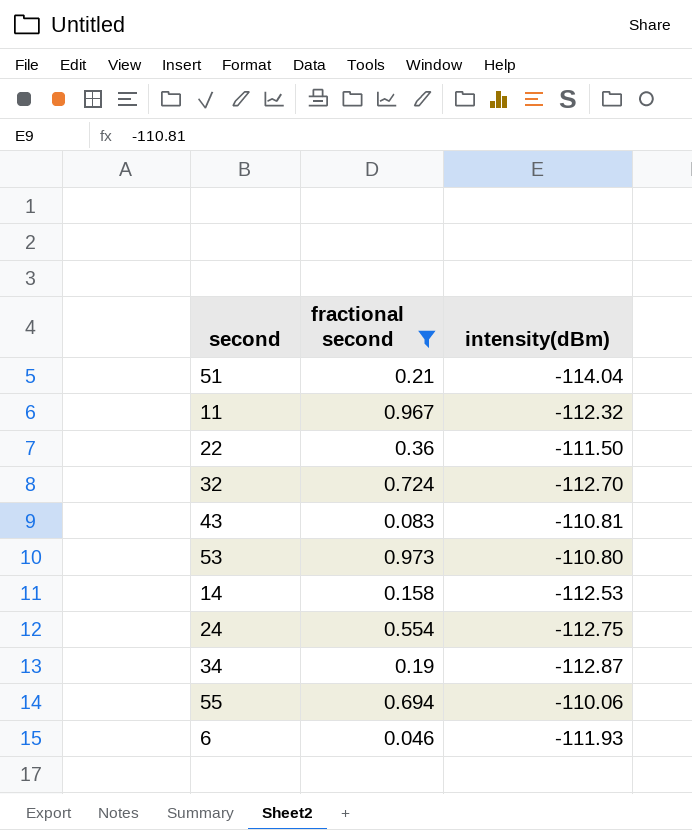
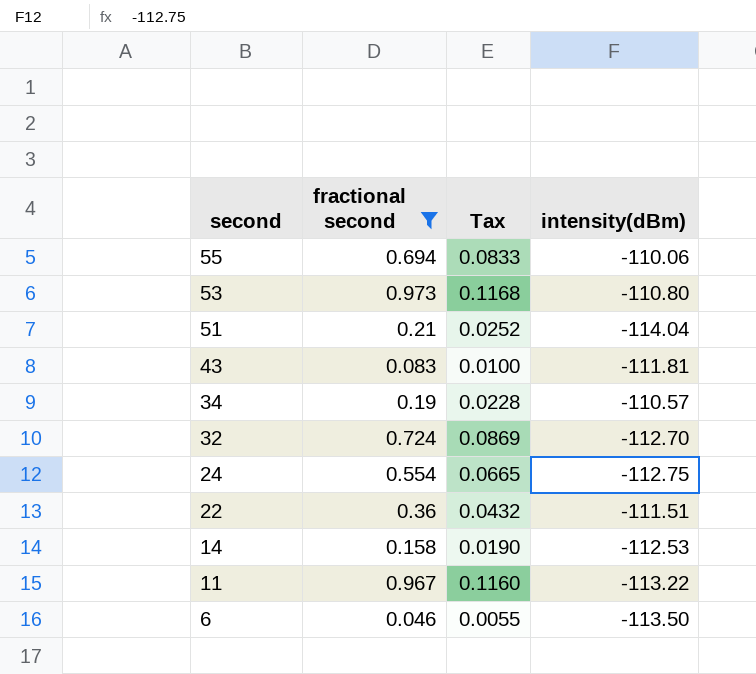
row order: none -> second descending
column Tax | formula: none -> [fractional second] * 0.12
43 | intensity(dBm): -110.81 -> -111.81
34 | intensity(dBm): -112.87 -> -110.57
22 | intensity(dBm): -111.50 -> -111.51
11 | intensity(dBm): -112.32 -> -113.22
6 | intensity(dBm): -111.93 -> -113.50

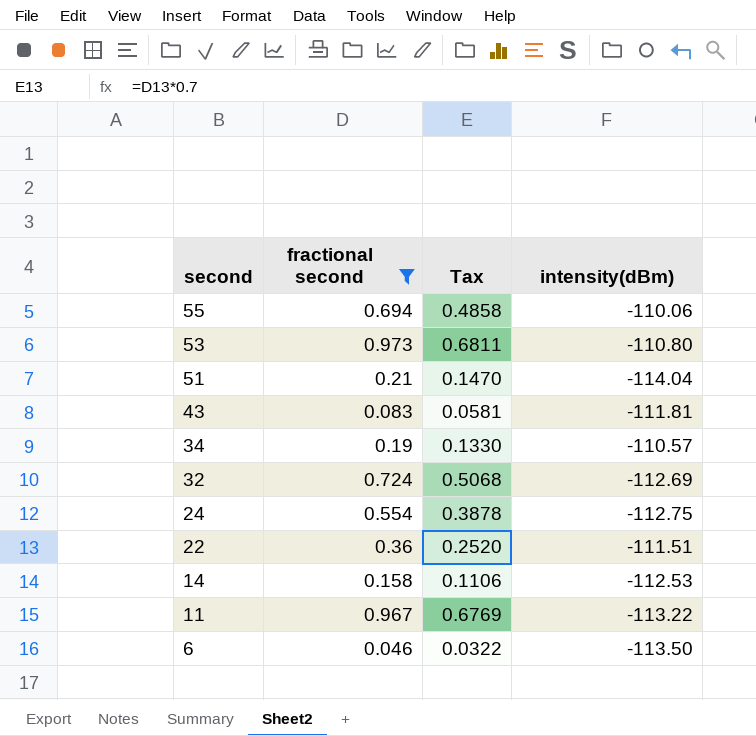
column Tax | formula: [fractional second] * 0.12 -> [fractional second] * 0.7
32 | intensity(dBm): -112.70 -> -112.69

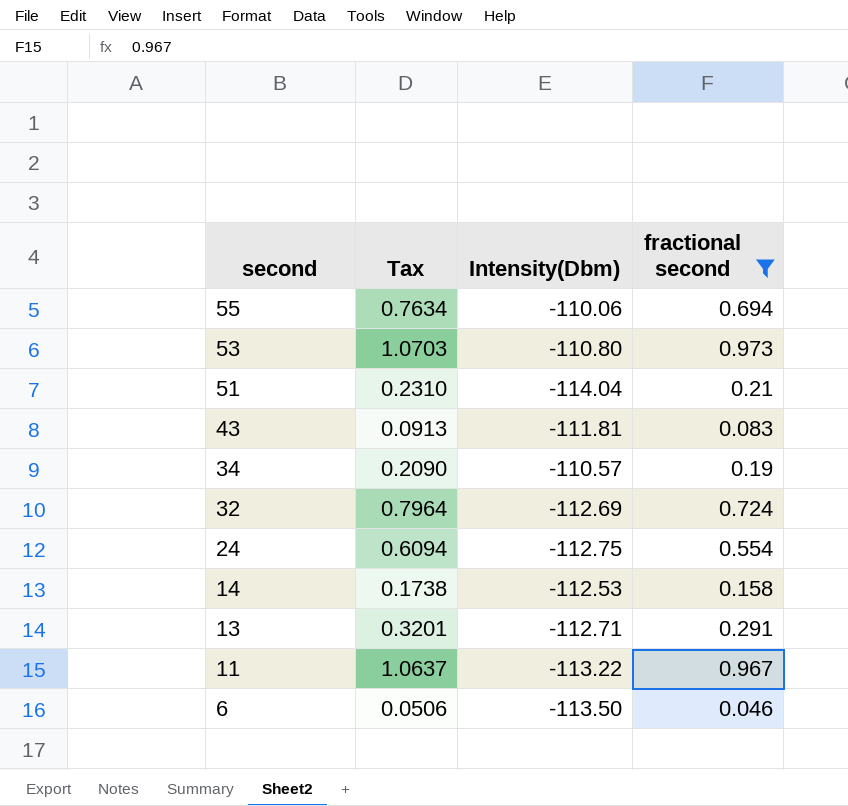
column Tax | formula: [fractional second] * 0.7 -> [fractional second] * 1.1
column name: intensity(dBm) -> Intensity(Dbm)
column fractional second | position: 2 -> 4
row 22: 0.36 | 0.2520 | -111.51 -> none
row 13: none -> 0.3201 | -112.71 | 0.291

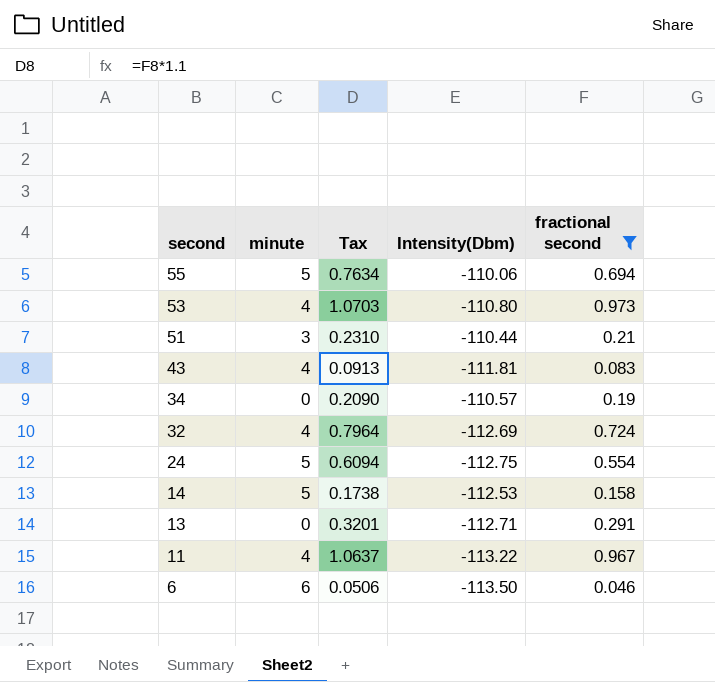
column minute | position: none -> 2
51 | Intensity(Dbm): -114.04 -> -110.44

